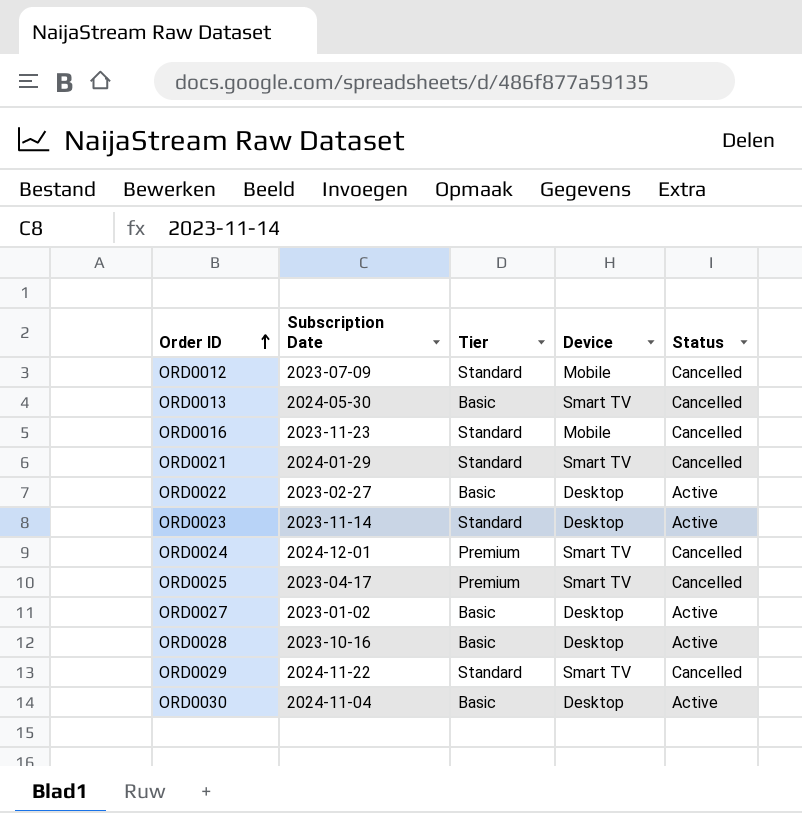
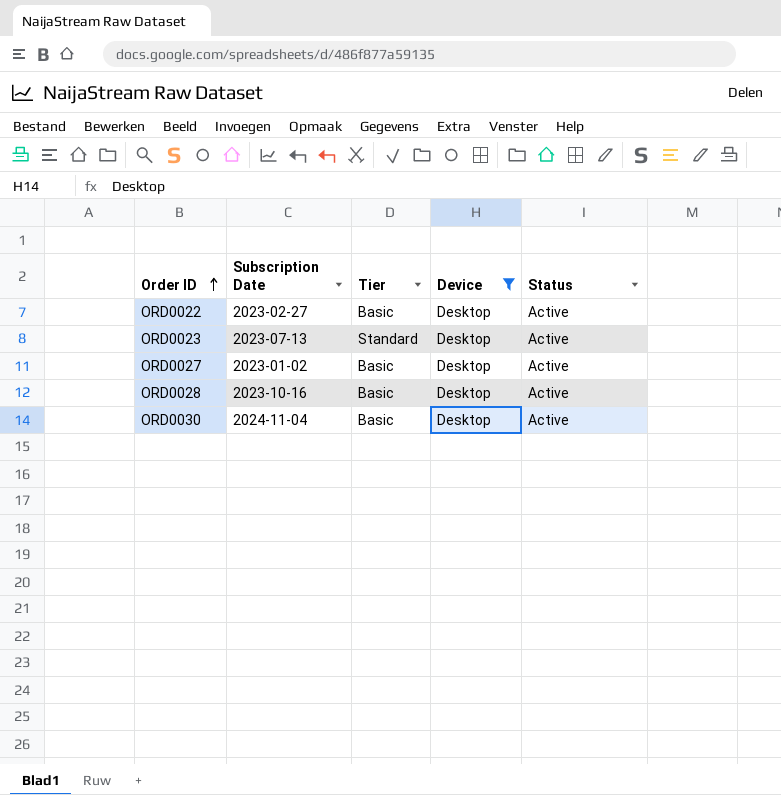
filter: none -> Device = Desktop
ORD0023 | Subscription Date: 2023-11-14 -> 2023-07-13

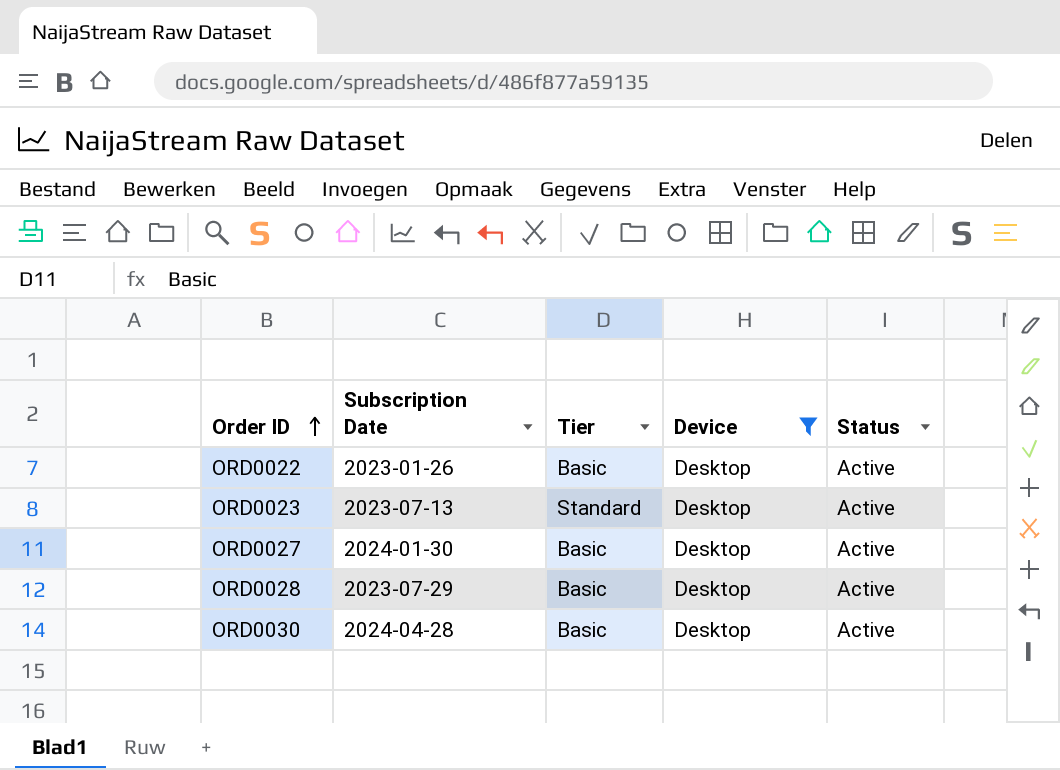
ORD0022 | Subscription Date: 2023-02-27 -> 2023-01-26
ORD0027 | Subscription Date: 2023-01-02 -> 2024-01-30
ORD0028 | Subscription Date: 2023-10-16 -> 2023-07-29
ORD0030 | Subscription Date: 2024-11-04 -> 2024-04-28

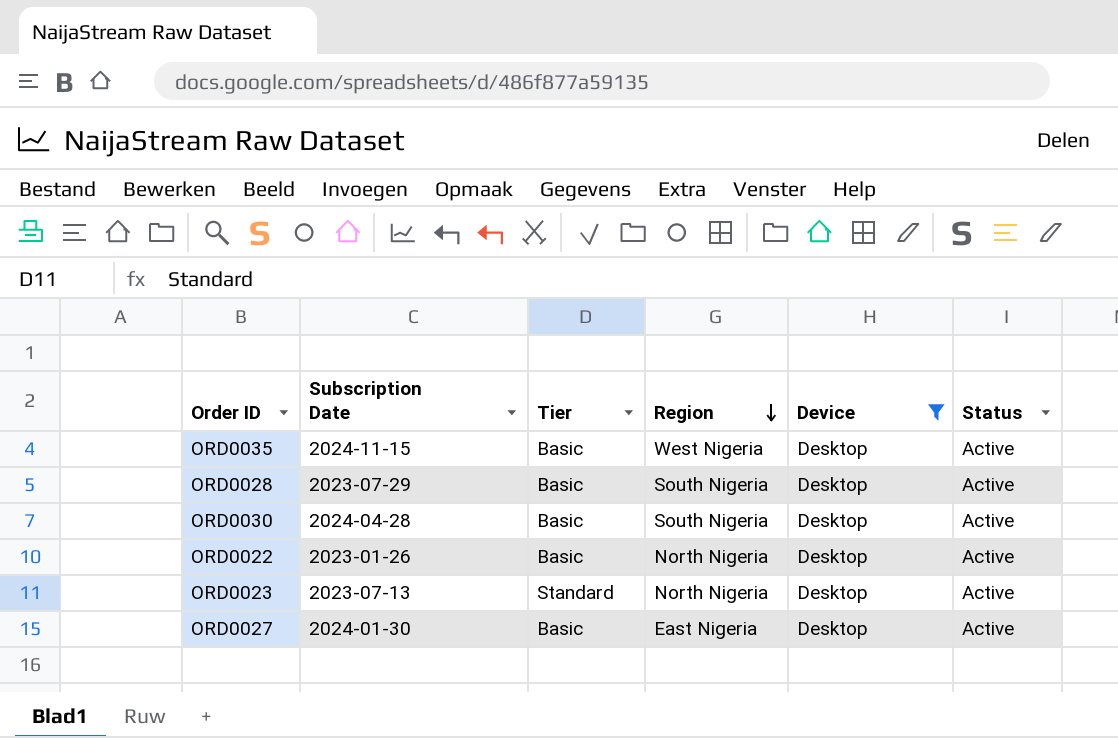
row order: Order ID ascending -> Region descending
column Region | position: none -> 4
row ORD0035: none -> 2024-11-15 | Basic | West Nigeria | Desktop | Active

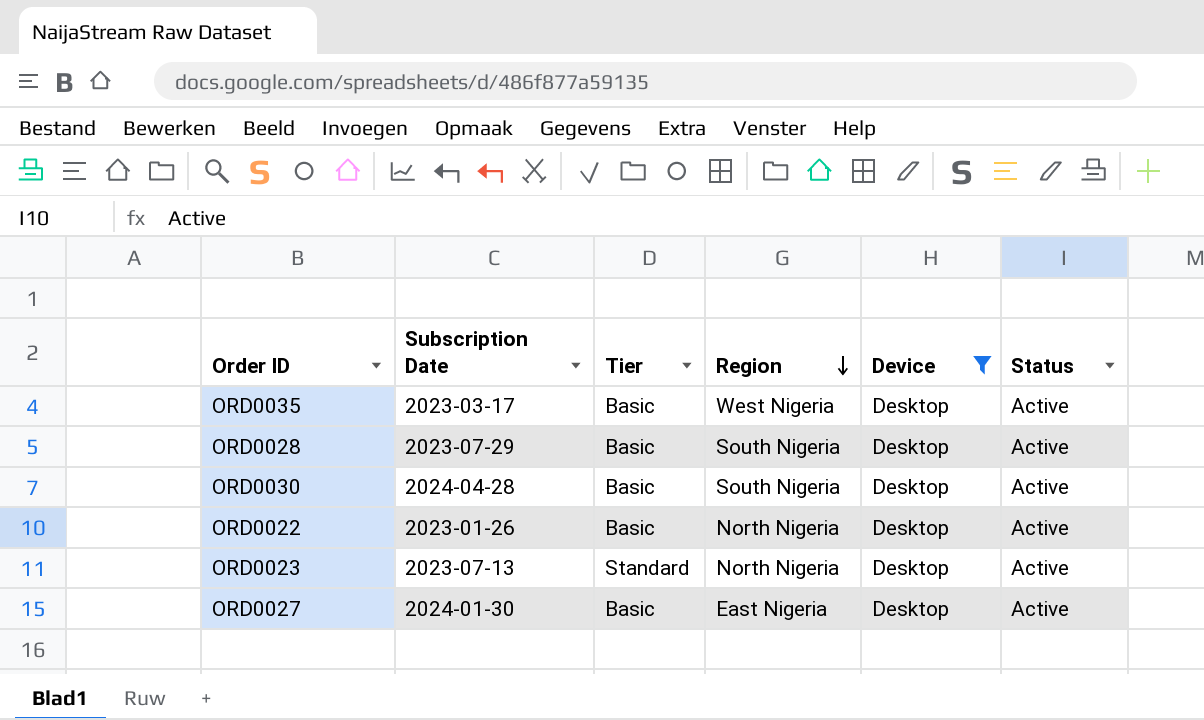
ORD0035 | Subscription Date: 2024-11-15 -> 2023-03-17

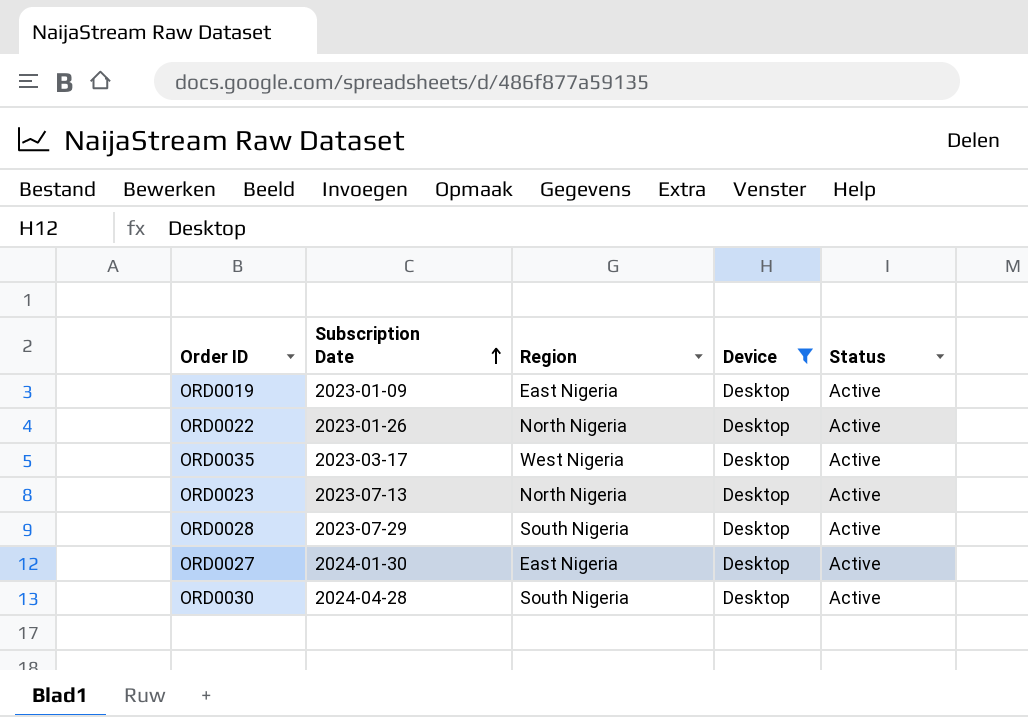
row order: Region descending -> Subscription Date ascending
column Tier | position: 3 -> none
row ORD0019: none -> 2023-01-09 | East Nigeria | Desktop | Active

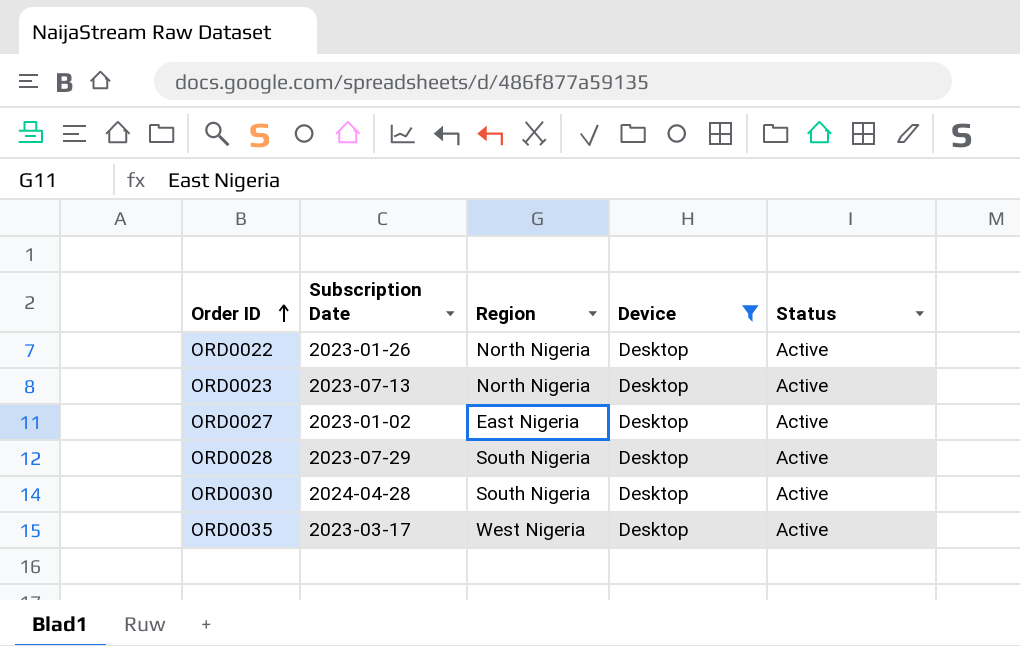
row order: Subscription Date ascending -> Order ID ascending
row ORD0019: 2023-01-09 | East Nigeria | Desktop | Active -> none
ORD0027 | Subscription Date: 2024-01-30 -> 2023-01-02

